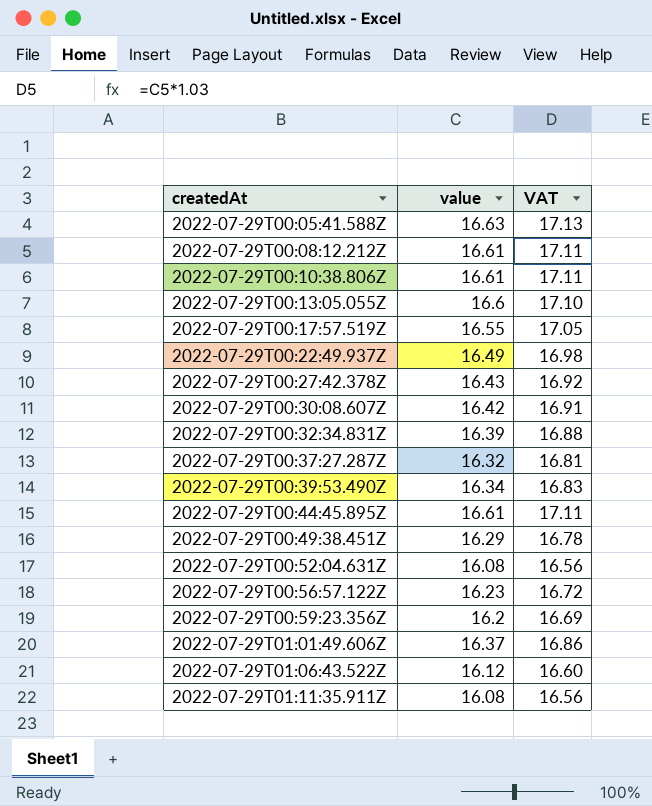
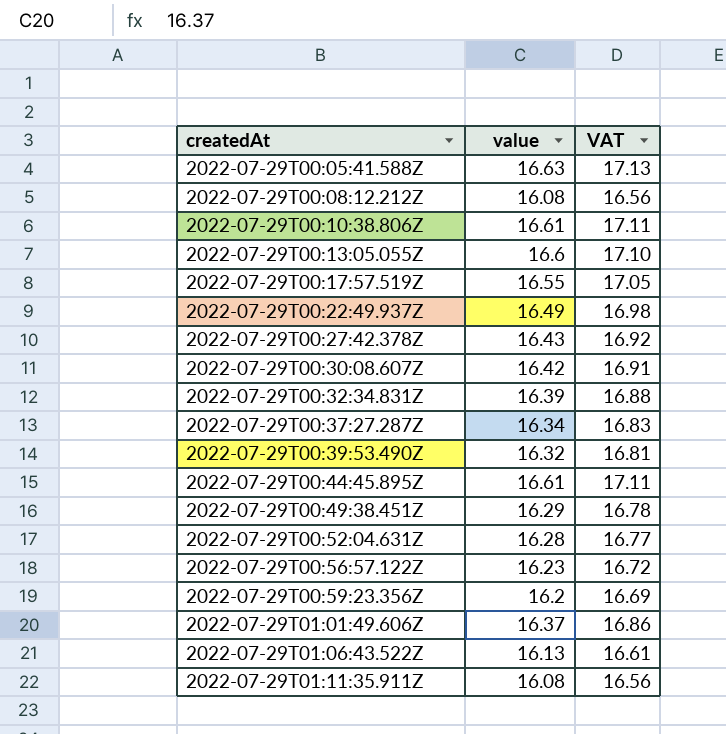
2022-07-29T00:08:12.212Z | value: 16.61 -> 16.08
2022-07-29T00:08:12.212Z | VAT: 17.11 -> 16.56
2022-07-29T00:37:27.287Z | value: 16.32 -> 16.34
2022-07-29T00:37:27.287Z | VAT: 16.81 -> 16.83
2022-07-29T00:39:53.490Z | value: 16.34 -> 16.32
2022-07-29T00:39:53.490Z | VAT: 16.83 -> 16.81
2022-07-29T00:52:04.631Z | value: 16.08 -> 16.28
2022-07-29T00:52:04.631Z | VAT: 16.56 -> 16.77
2022-07-29T01:06:43.522Z | value: 16.12 -> 16.13
2022-07-29T01:06:43.522Z | VAT: 16.60 -> 16.61

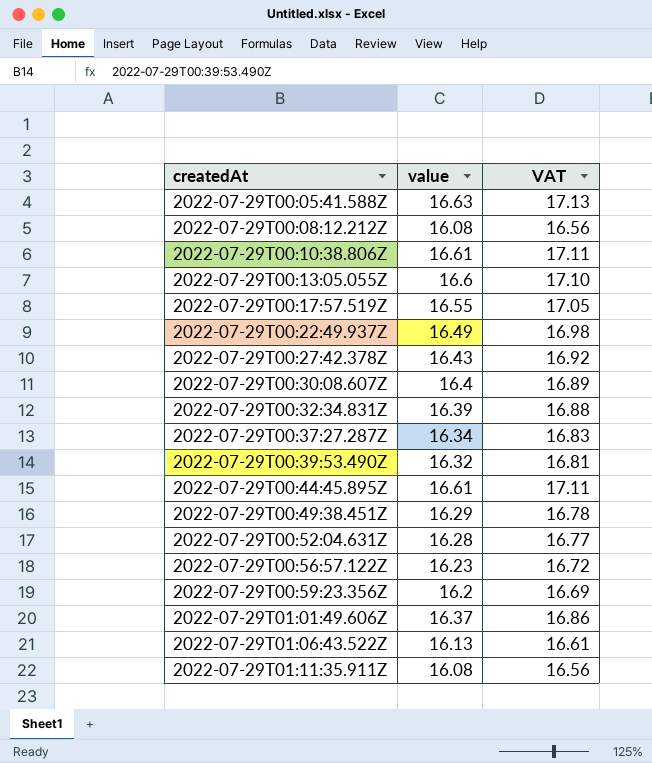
2022-07-29T00:30:08.607Z | value: 16.42 -> 16.4
2022-07-29T00:30:08.607Z | VAT: 16.91 -> 16.89

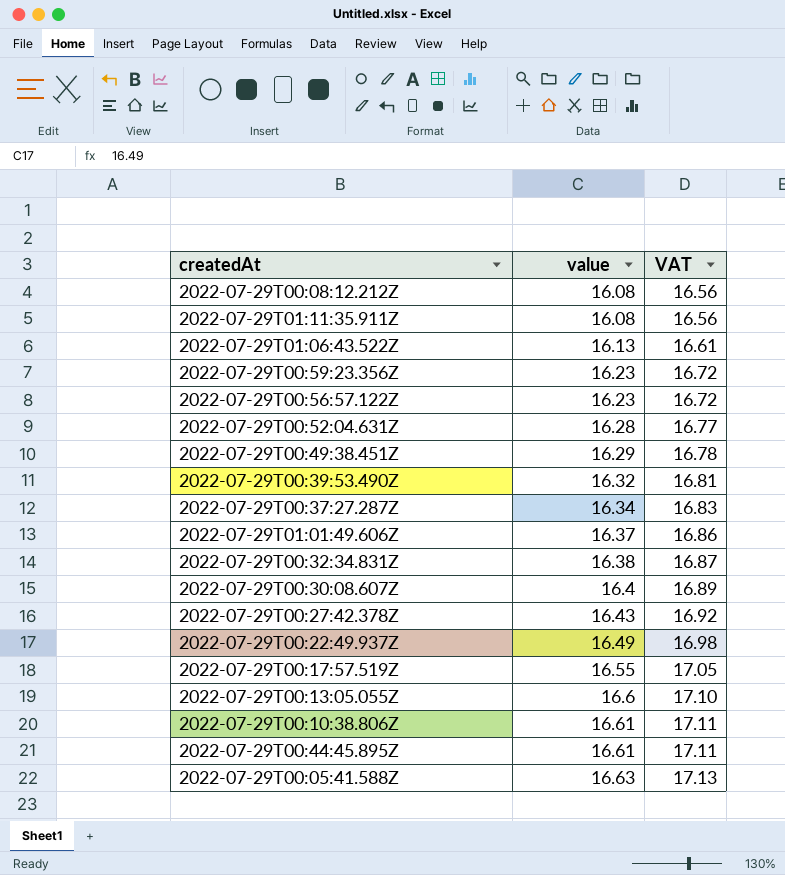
row order: createdAt ascending -> value ascending
2022-07-29T00:59:23.356Z | value: 16.2 -> 16.23
2022-07-29T00:59:23.356Z | VAT: 16.69 -> 16.72
2022-07-29T00:32:34.831Z | value: 16.39 -> 16.38
2022-07-29T00:32:34.831Z | VAT: 16.88 -> 16.87

